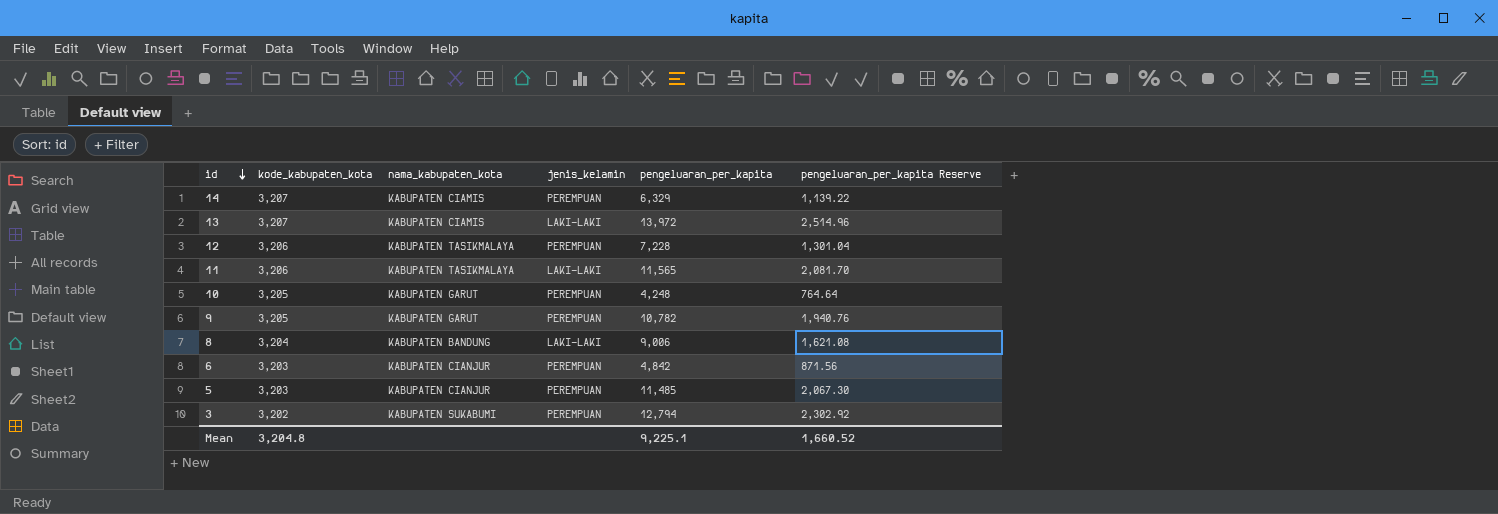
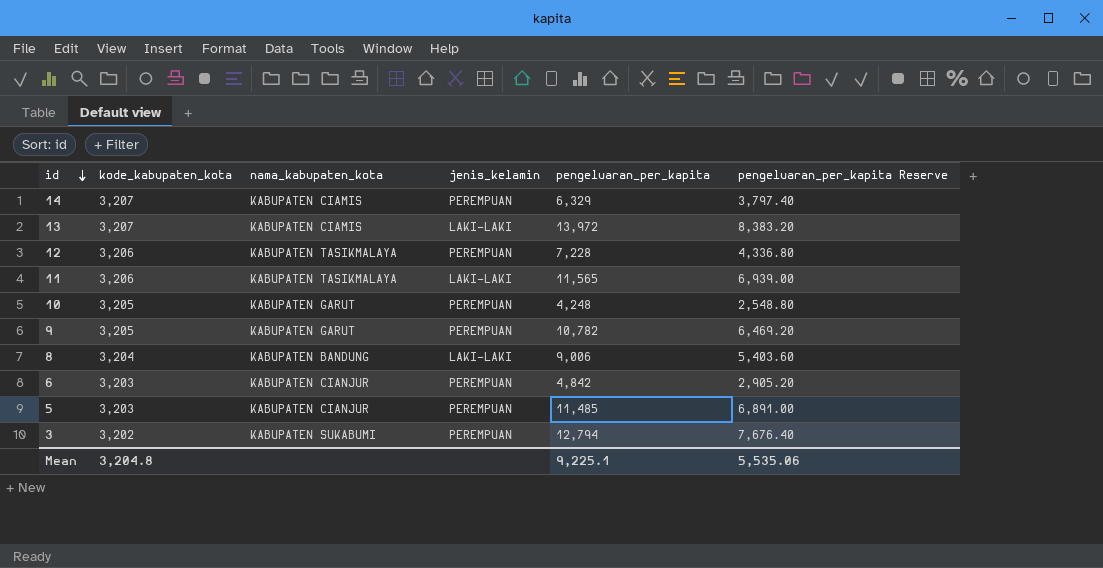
column pengeluaran_per_kapita Reserve | formula: [pengeluaran_per_kapita] * 0.18 -> [pengeluaran_per_kapita] * 0.6
Mean | pengeluaran_per_kapita Reserve: 1,660.52 -> 5,535.06

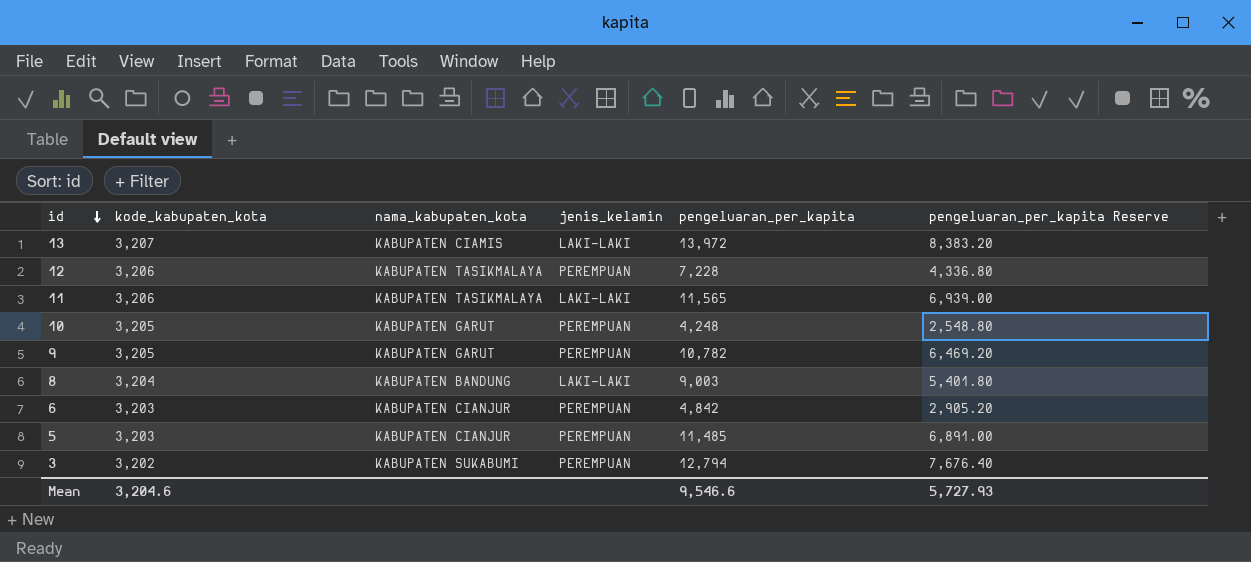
row 14: 3,207 | KABUPATEN CIAMIS | PEREMPUAN | 6,329 | 3,797.40 -> none
8 | pengeluaran_per_kapita: 9,006 -> 9,003
8 | pengeluaran_per_kapita Reserve: 5,403.60 -> 5,401.80
Mean | kode_kabupaten_kota: 3,204.8 -> 3,204.6
Mean | pengeluaran_per_kapita: 9,225.1 -> 9,546.6
Mean | pengeluaran_per_kapita Reserve: 5,535.06 -> 5,727.93

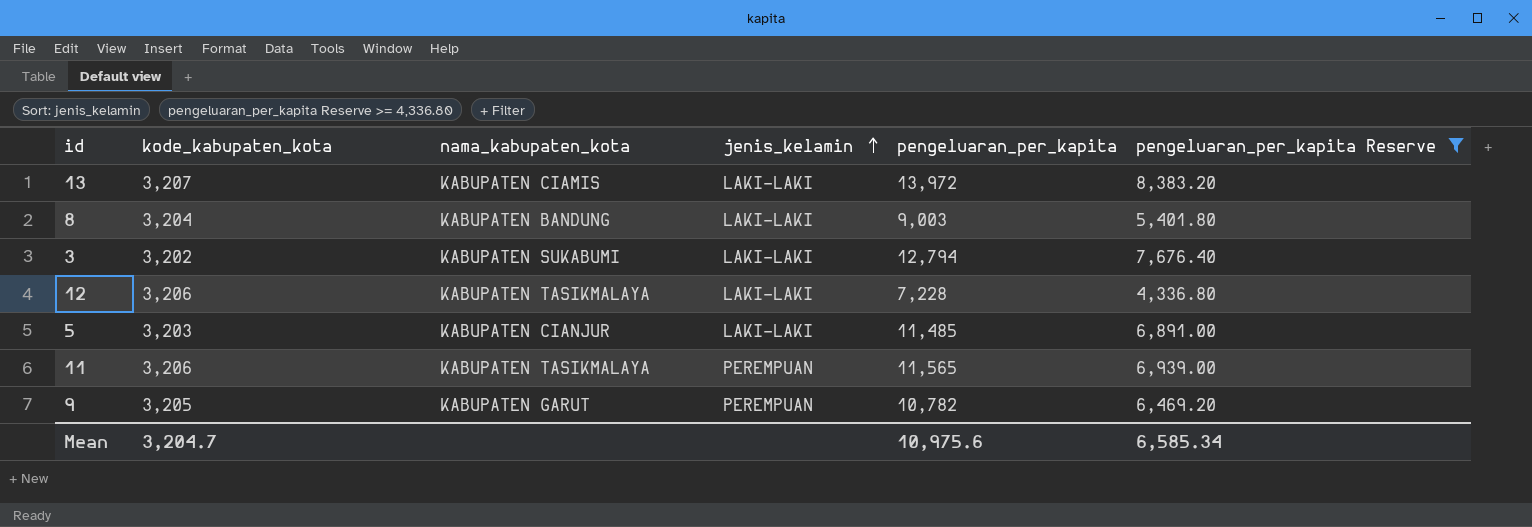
filter: none -> pengeluaran_per_kapita Reserve >= 4,336.80
row order: id descending -> jenis_kelamin ascending
3 | jenis_kelamin: PEREMPUAN -> LAKI-LAKI
12 | jenis_kelamin: PEREMPUAN -> LAKI-LAKI
5 | jenis_kelamin: PEREMPUAN -> LAKI-LAKI
11 | jenis_kelamin: LAKI-LAKI -> PEREMPUAN
Mean | kode_kabupaten_kota: 3,204.6 -> 3,204.7
Mean | pengeluaran_per_kapita: 9,546.6 -> 10,975.6
Mean | pengeluaran_per_kapita Reserve: 5,727.93 -> 6,585.34

